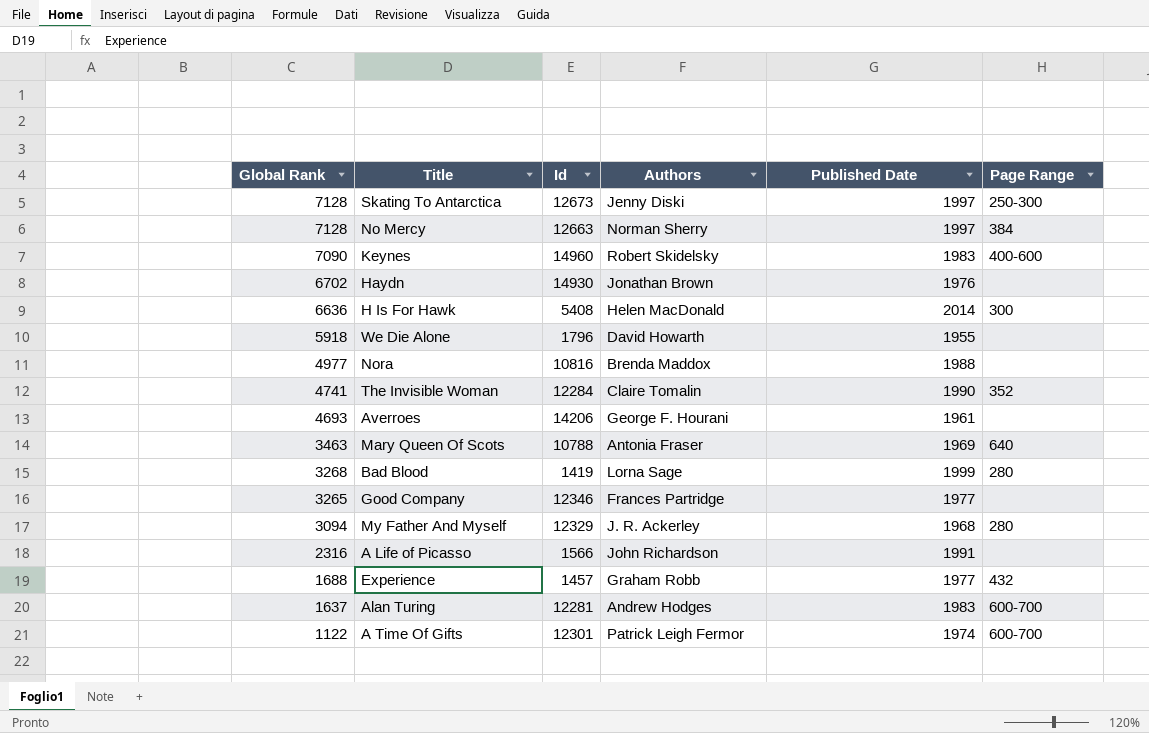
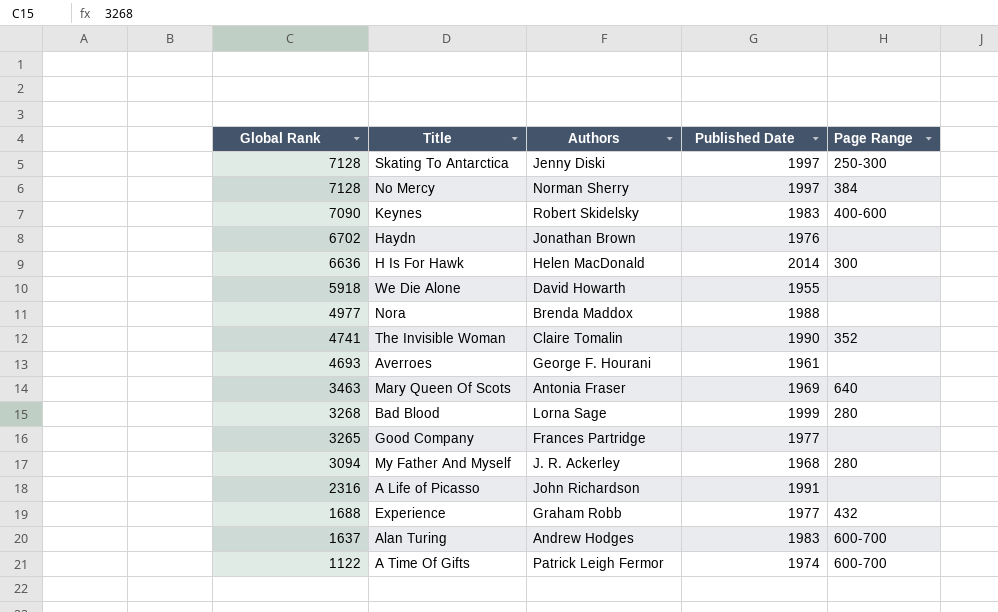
column Id | position: 3 -> none

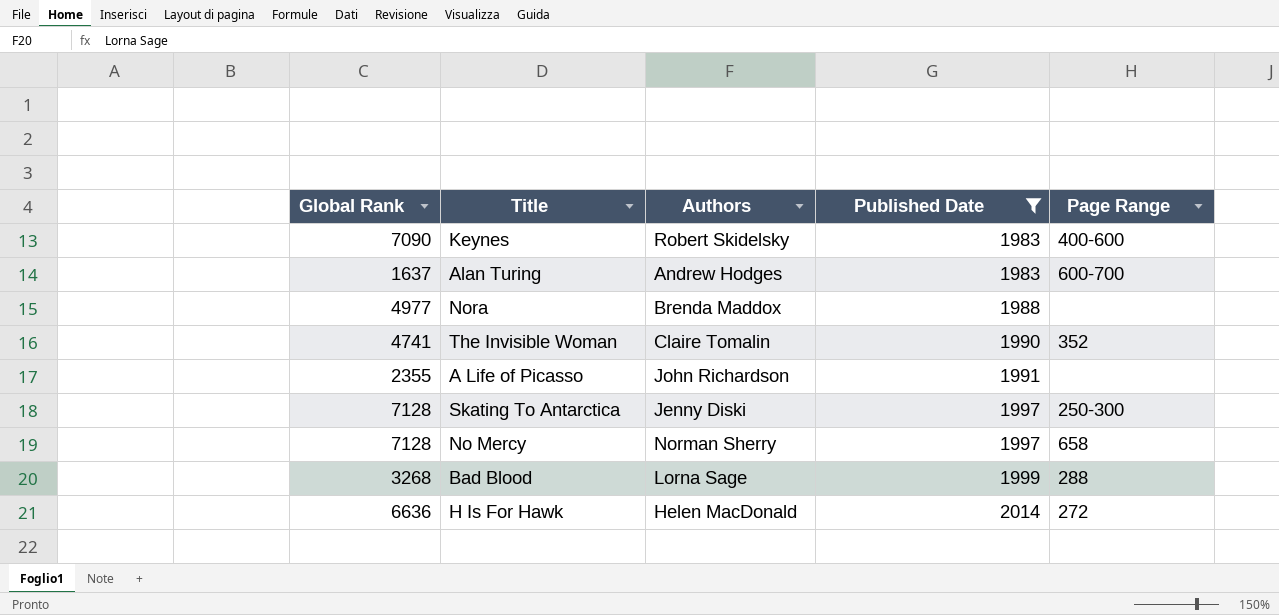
filter: none -> Published Date >= 1983
row order: Global Rank descending -> Published Date ascending
A Life of Picasso | Global Rank: 2316 -> 2355
No Mercy | Page Range: 384 -> 658
Bad Blood | Page Range: 280 -> 288
H Is For Hawk | Page Range: 300 -> 272

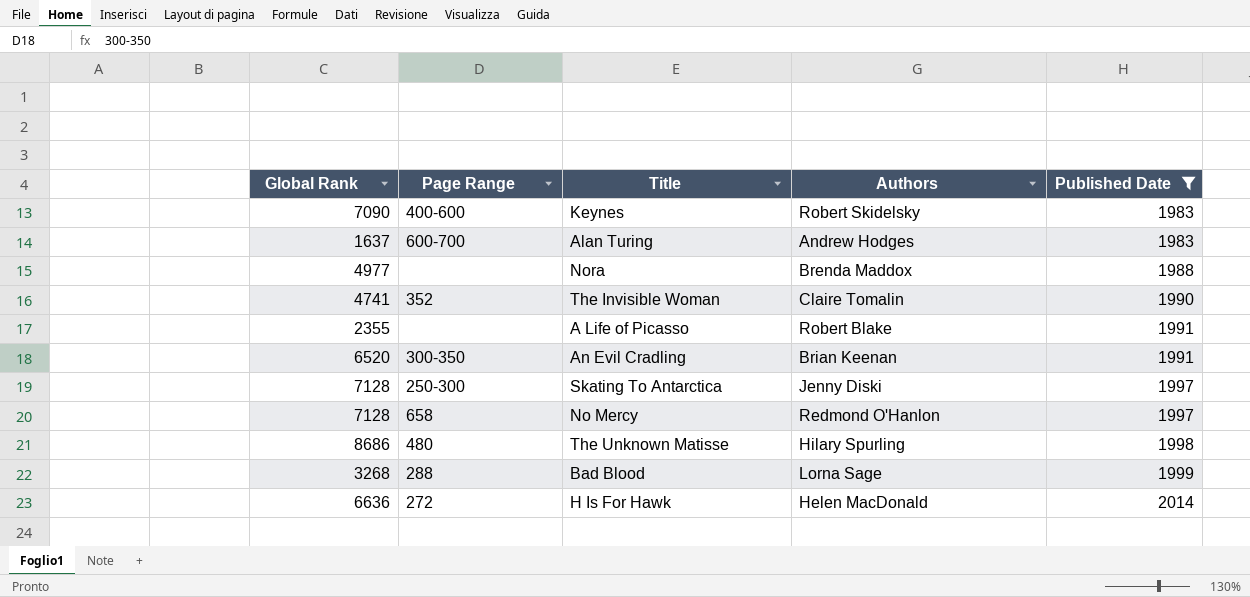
column Page Range | position: 5 -> 2
A Life of Picasso | Authors: John Richardson -> Robert Blake
row An Evil Cradling: none -> 6520 | 300-350 | Brian Keenan | 1991
No Mercy | Authors: Norman Sherry -> Redmond O'Hanlon
row The Unknown Matisse: none -> 8686 | 480 | Hilary Spurling | 1998

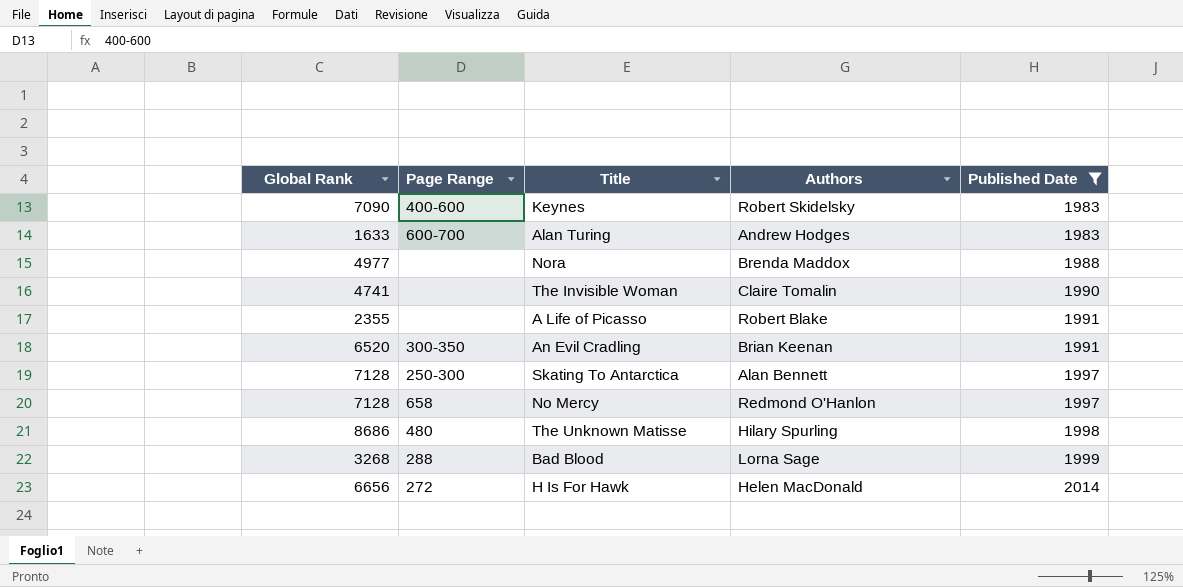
Alan Turing | Global Rank: 1637 -> 1633
The Invisible Woman | Page Range: 352 -> none
Skating To Antarctica | Authors: Jenny Diski -> Alan Bennett
H Is For Hawk | Global Rank: 6636 -> 6656

